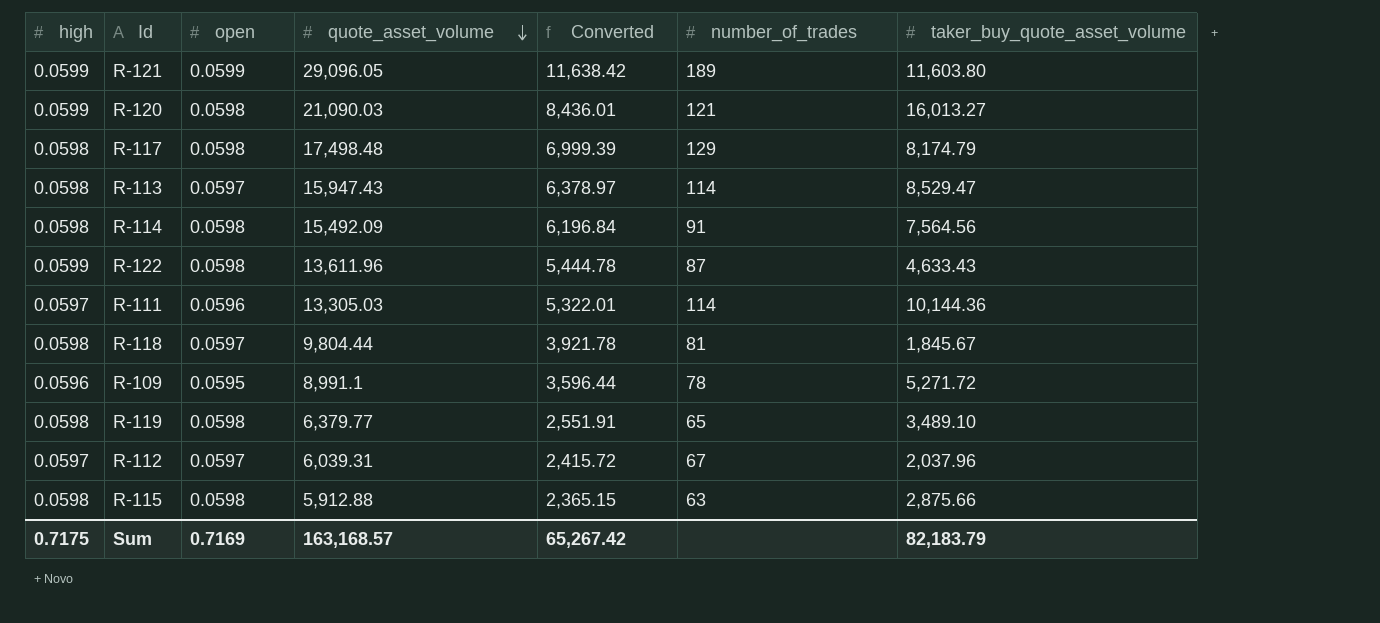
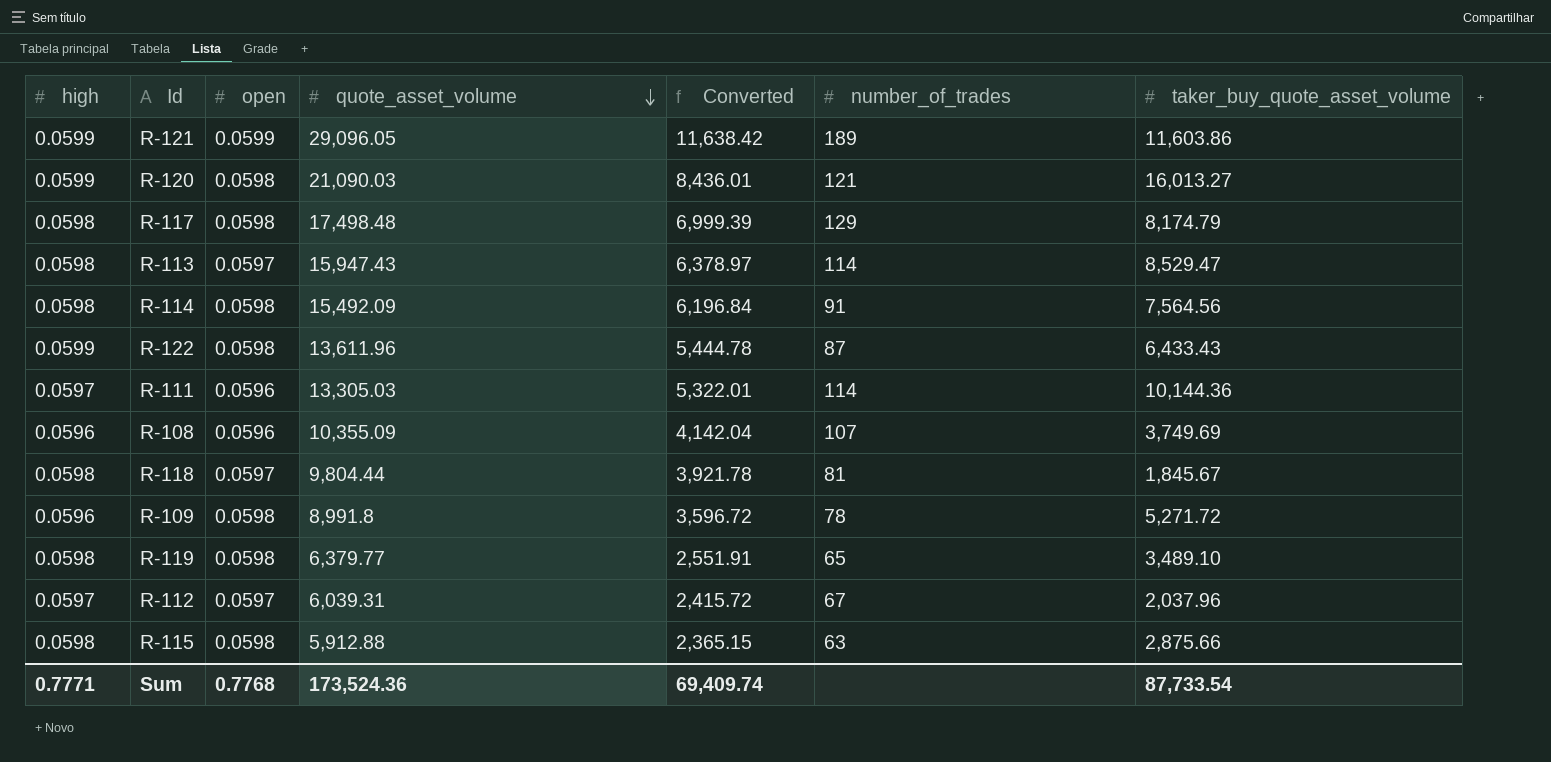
R-121 | taker_buy_quote_asset_volume: 11,603.80 -> 11,603.86
R-122 | taker_buy_quote_asset_volume: 4,633.43 -> 6,433.43
row R-108: none -> 0.0596 | 0.0596 | 10,355.09 | 4,142.04 | 107 | 3,749.69
R-109 | open: 0.0595 -> 0.0598
R-109 | quote_asset_volume: 8,991.1 -> 8,991.8
R-109 | Converted: 3,596.44 -> 3,596.72
Sum | high: 0.7175 -> 0.7771
Sum | open: 0.7169 -> 0.7768
Sum | quote_asset_volume: 163,168.57 -> 173,524.36
Sum | Converted: 65,267.42 -> 69,409.74
Sum | taker_buy_quote_asset_volume: 82,183.79 -> 87,733.54

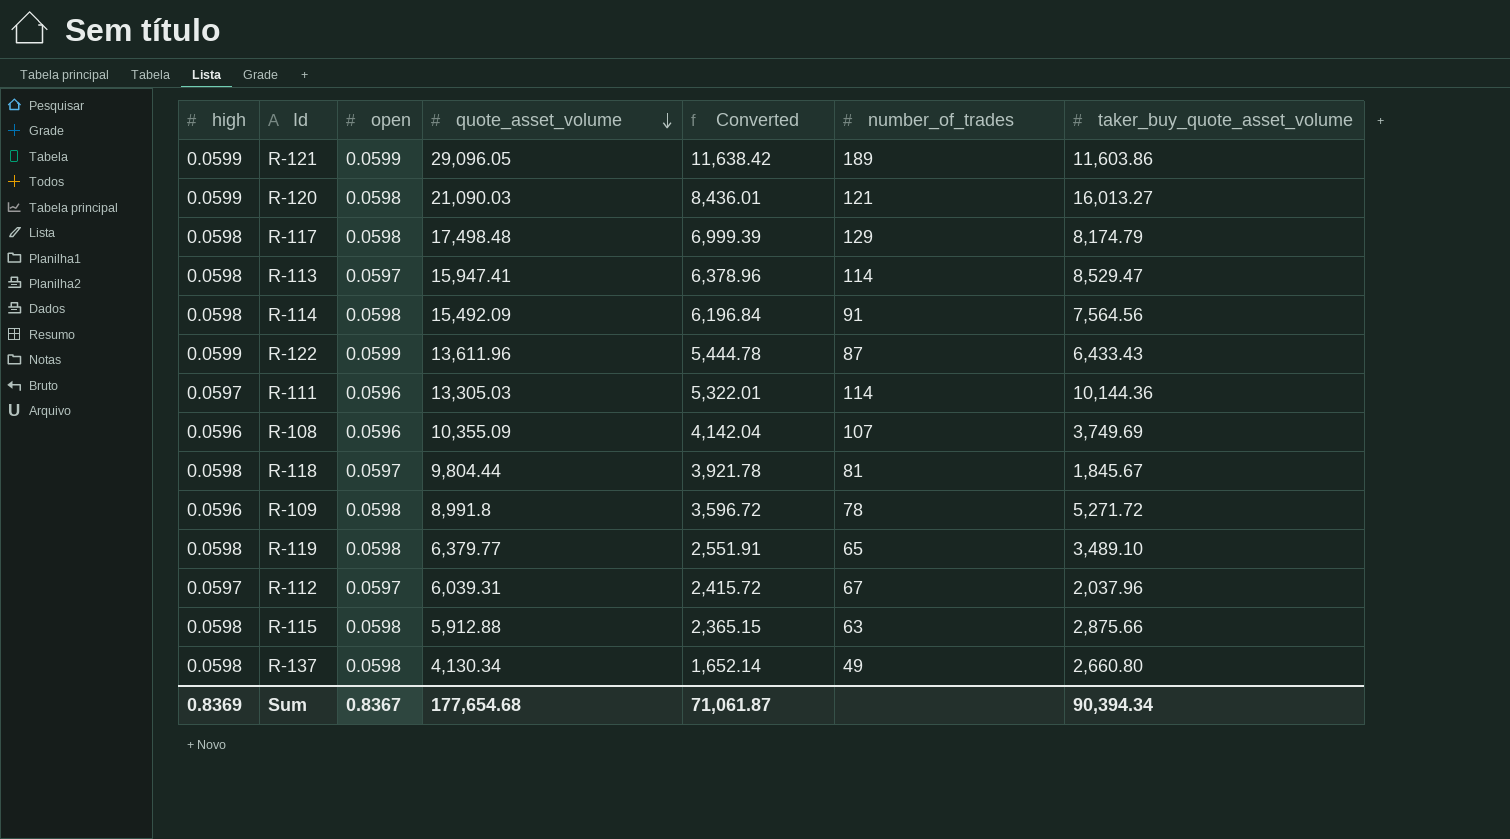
R-113 | quote_asset_volume: 15,947.43 -> 15,947.41
R-113 | Converted: 6,378.97 -> 6,378.96
R-122 | open: 0.0598 -> 0.0599
row R-137: none -> 0.0598 | 0.0598 | 4,130.34 | 1,652.14 | 49 | 2,660.80
Sum | high: 0.7771 -> 0.8369
Sum | open: 0.7768 -> 0.8367
Sum | quote_asset_volume: 173,524.36 -> 177,654.68
Sum | Converted: 69,409.74 -> 71,061.87
Sum | taker_buy_quote_asset_volume: 87,733.54 -> 90,394.34

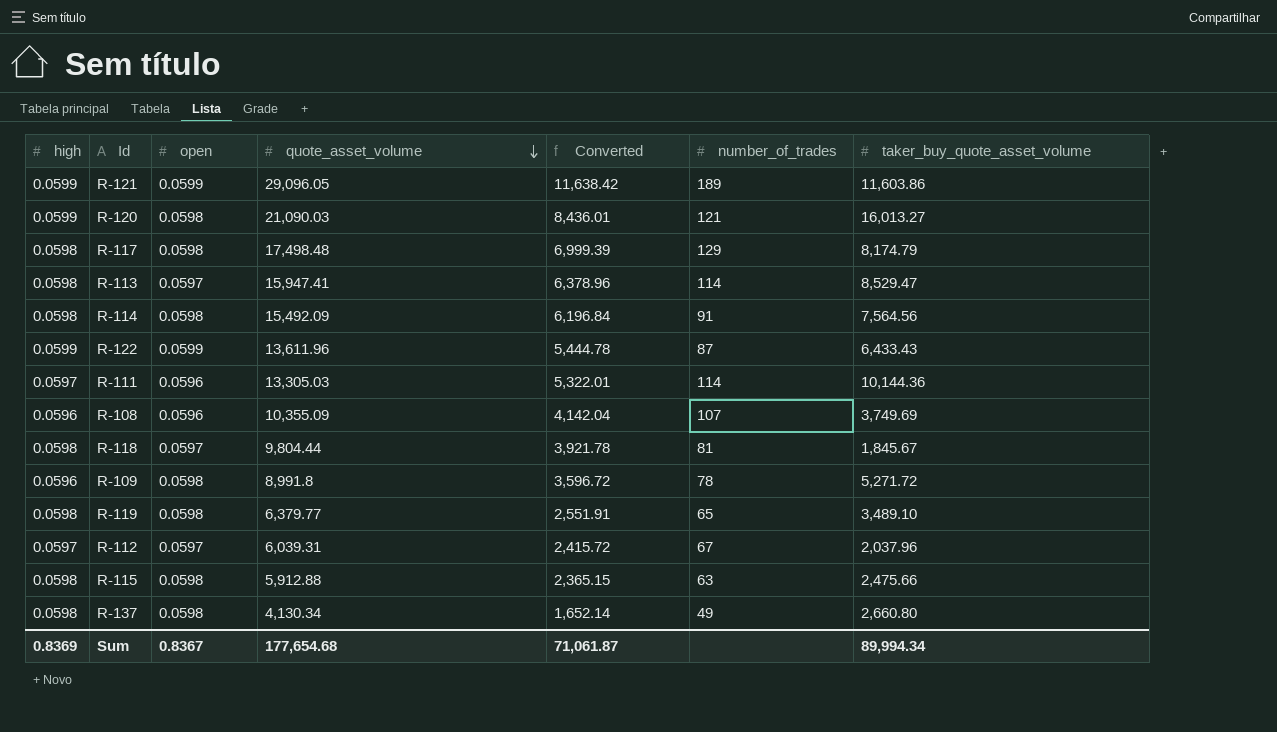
R-115 | taker_buy_quote_asset_volume: 2,875.66 -> 2,475.66
Sum | taker_buy_quote_asset_volume: 90,394.34 -> 89,994.34

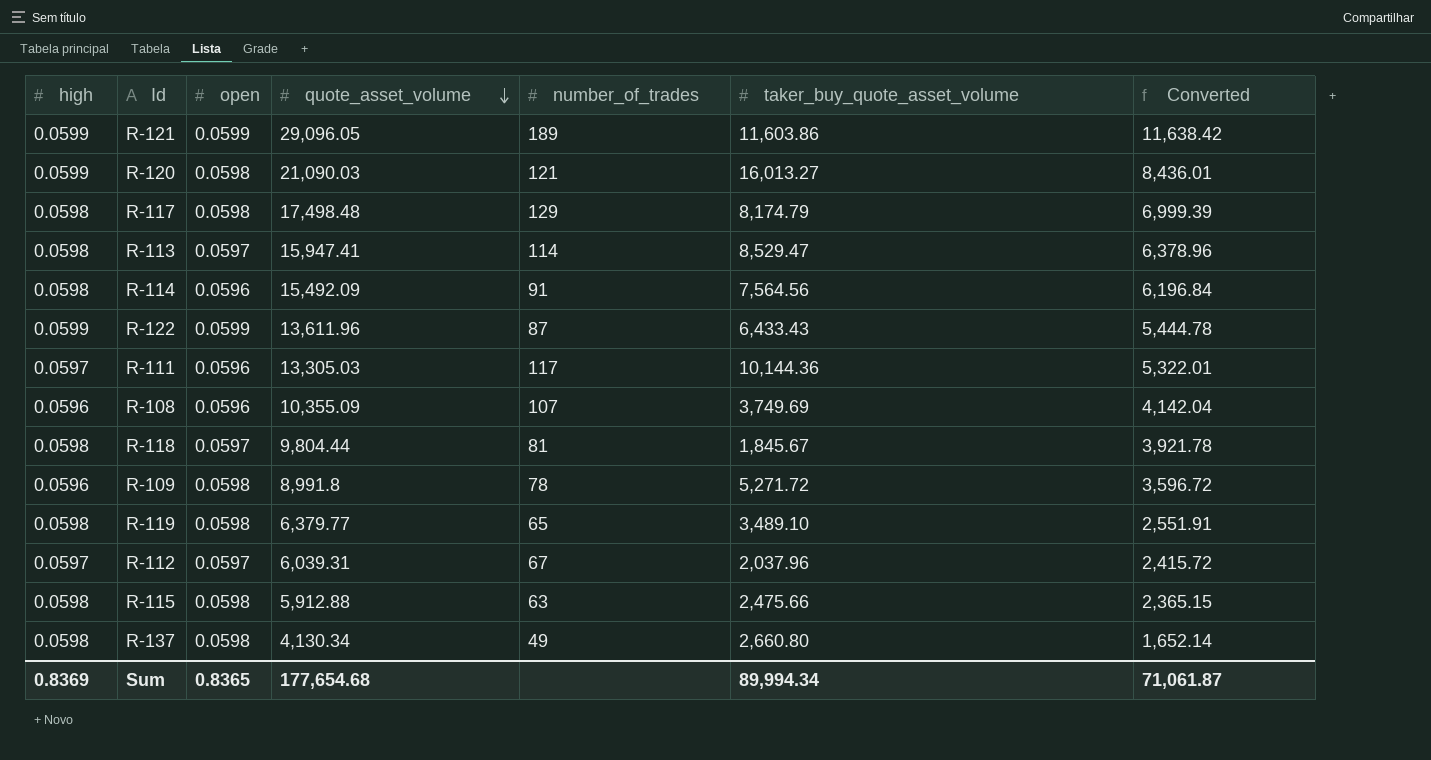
column Converted | position: 5 -> 7
R-114 | open: 0.0598 -> 0.0596
R-111 | number_of_trades: 114 -> 117
Sum | open: 0.8367 -> 0.8365

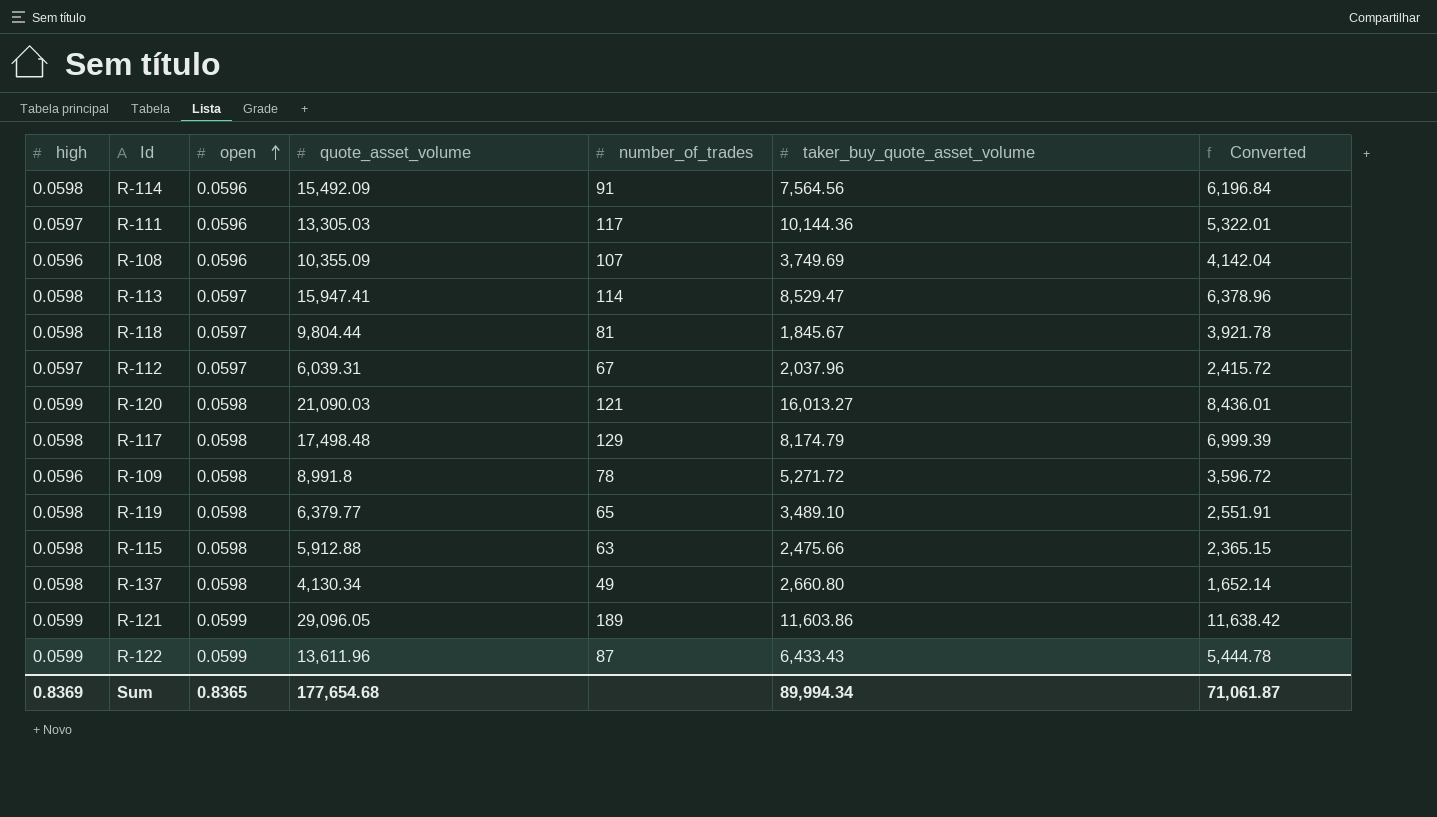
row order: quote_asset_volume descending -> open ascending

